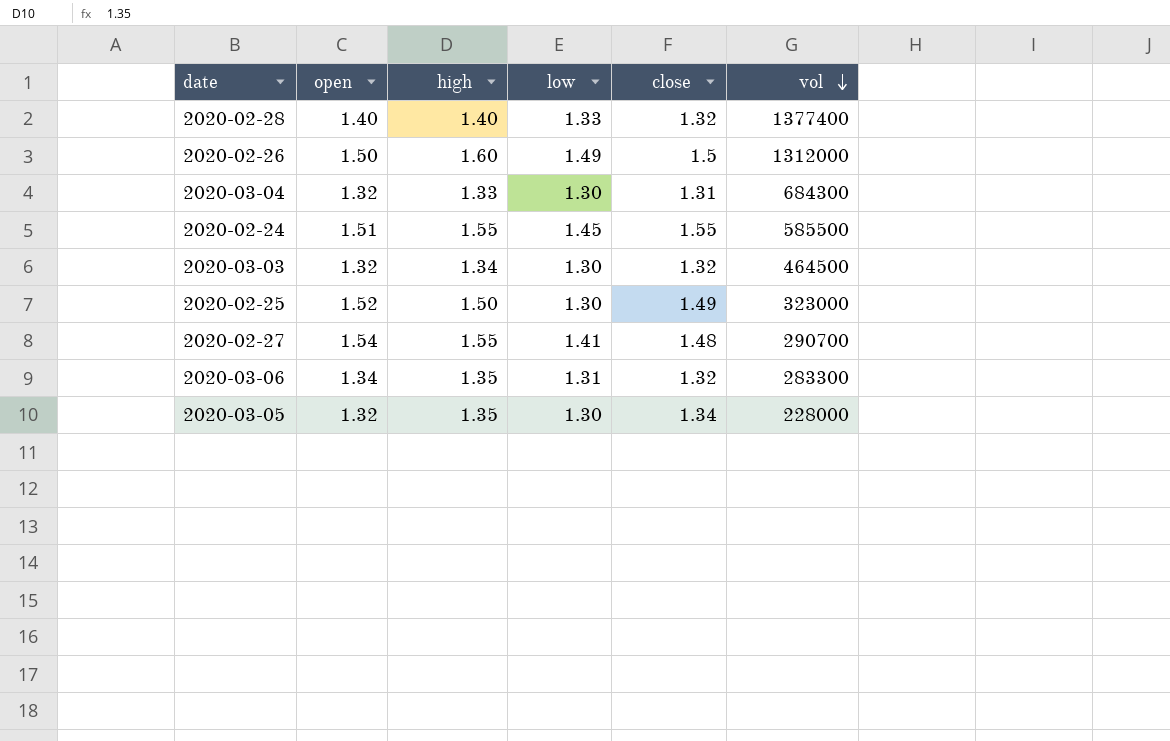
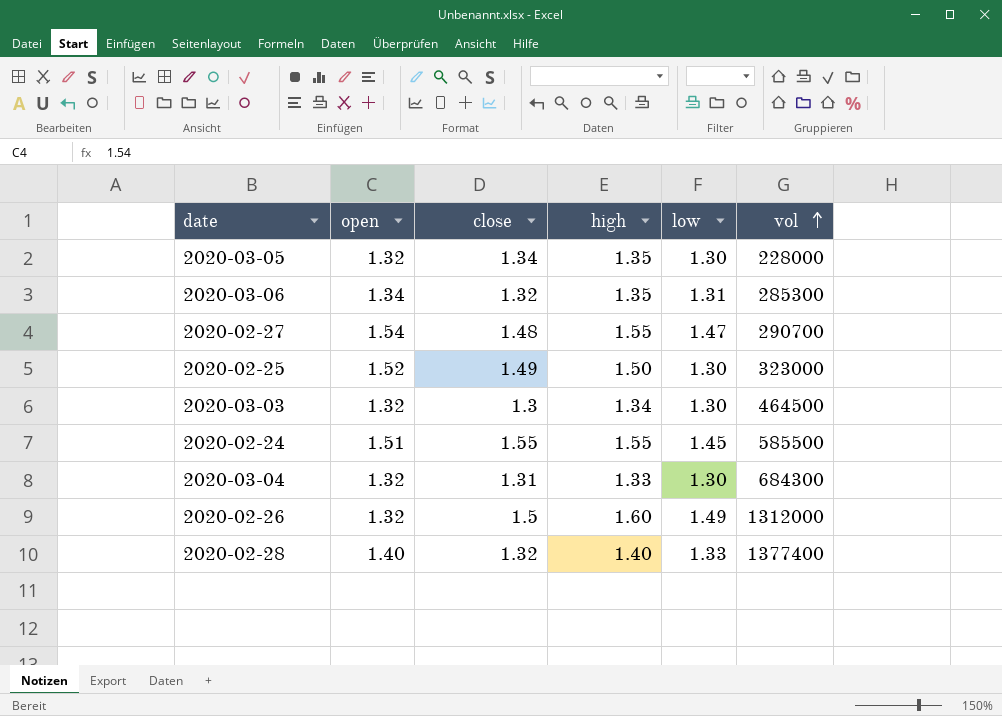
row order: vol descending -> vol ascending
column close | position: 5 -> 3
2020-03-06 | vol: 283300 -> 285300
2020-02-27 | low: 1.41 -> 1.47
2020-03-03 | close: 1.32 -> 1.3
2020-02-26 | open: 1.50 -> 1.32

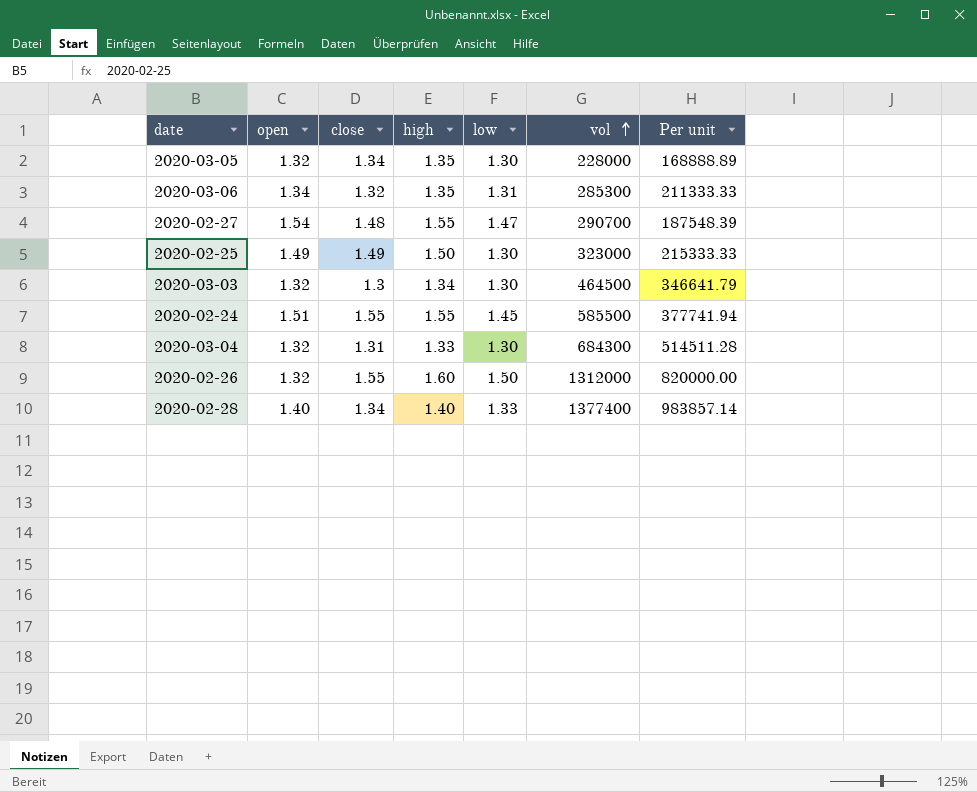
column Per unit | formula: none -> [vol] / [high]
2020-02-25 | open: 1.52 -> 1.49
2020-02-26 | close: 1.5 -> 1.55
2020-02-26 | low: 1.49 -> 1.50
2020-02-28 | close: 1.32 -> 1.34

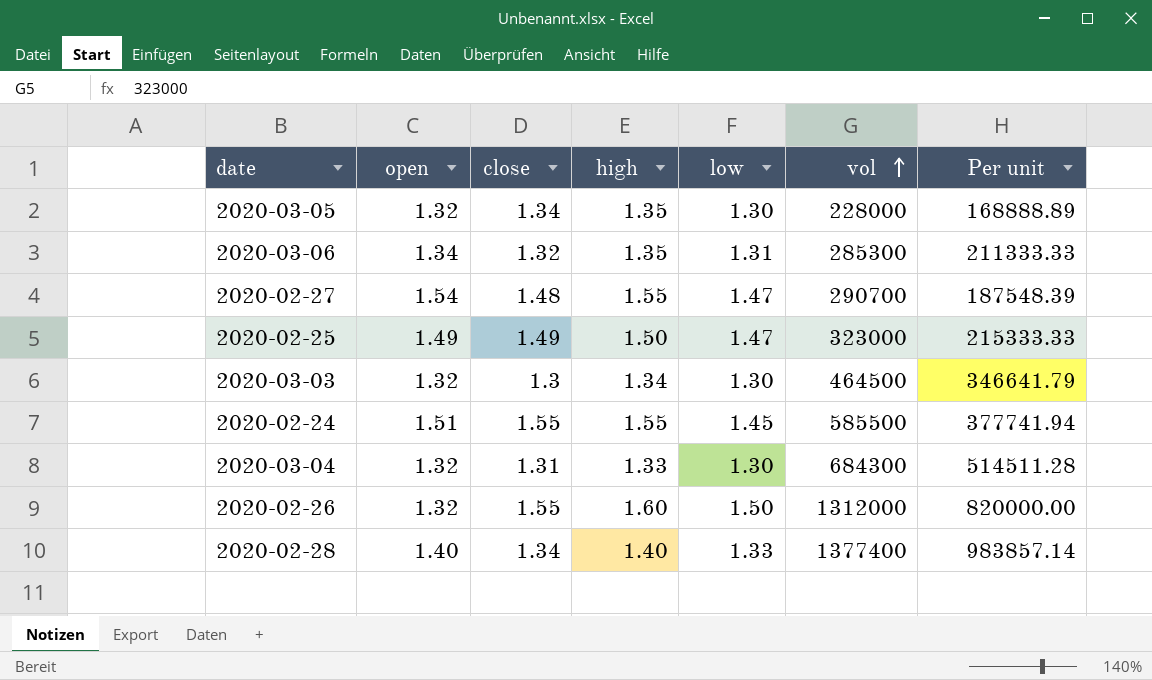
2020-02-25 | low: 1.30 -> 1.47

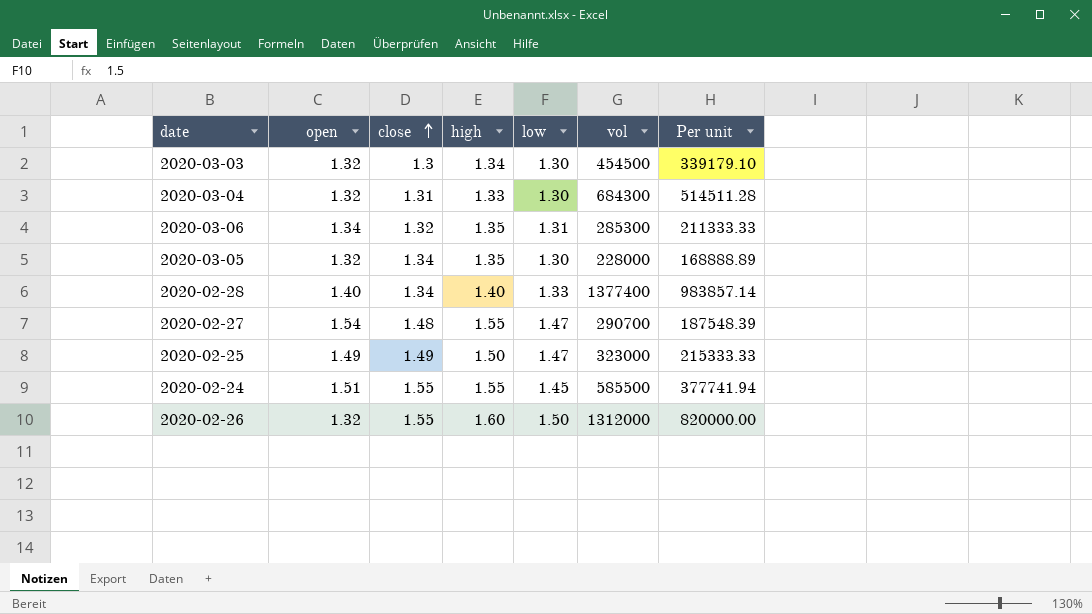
row order: vol ascending -> close ascending
2020-03-03 | vol: 464500 -> 454500
2020-03-03 | Per unit: 346641.79 -> 339179.10

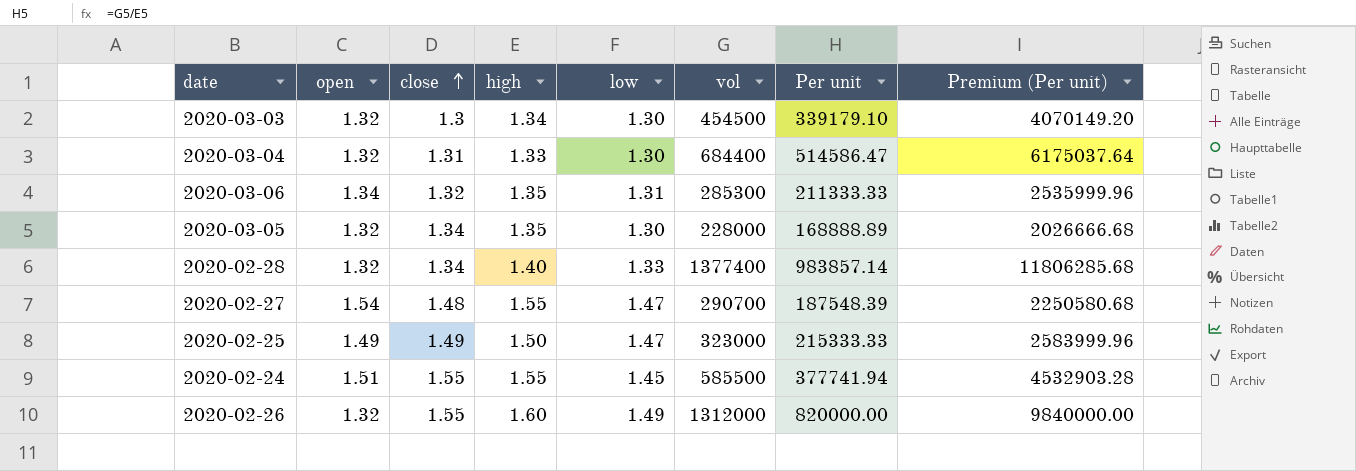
column Premium (Per unit) | formula: none -> [Per unit] * 12
2020-03-04 | vol: 684300 -> 684400
2020-03-04 | Per unit: 514511.28 -> 514586.47
2020-02-28 | open: 1.40 -> 1.32
2020-02-26 | low: 1.50 -> 1.49

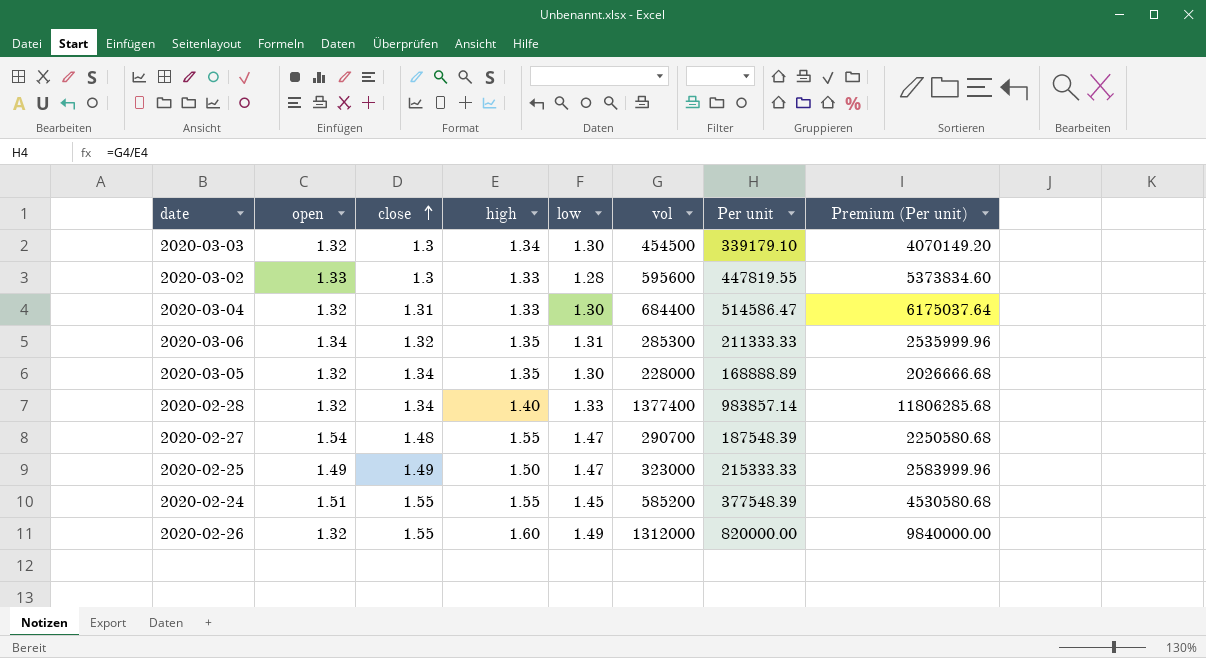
row 2020-03-02: none -> 1.33 | 1.3 | 1.33 | 1.28 | 595600 | 447819.55 | 5373834.60
2020-02-24 | vol: 585500 -> 585200
2020-02-24 | Per unit: 377741.94 -> 377548.39
2020-02-24 | Premium (Per unit): 4532903.28 -> 4530580.68

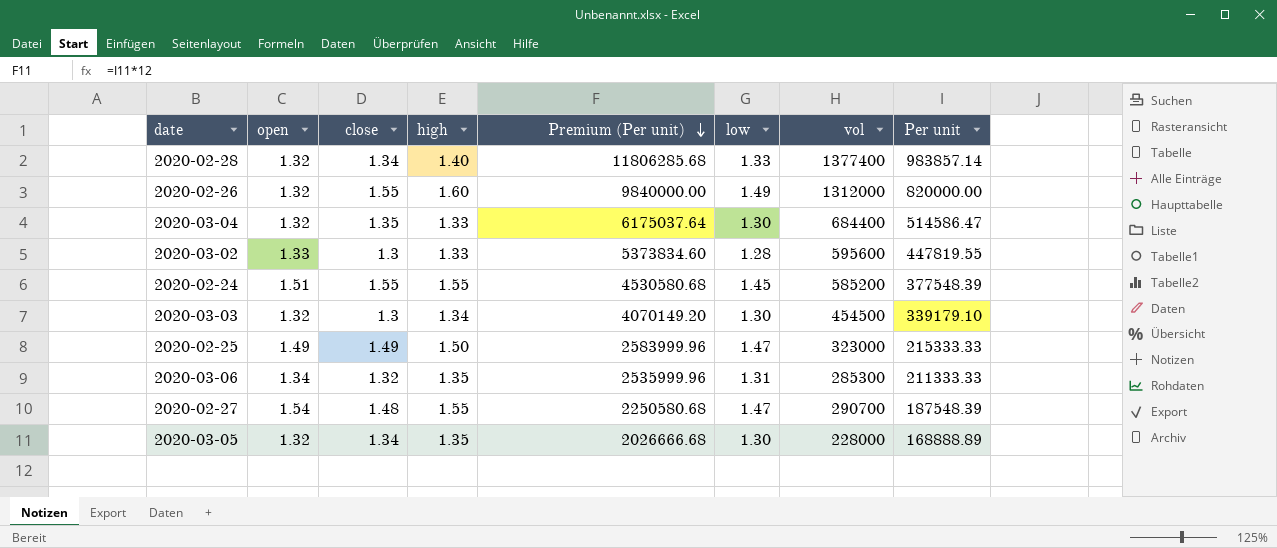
row order: close ascending -> Premium (Per unit) descending
column Premium (Per unit) | position: 8 -> 5
2020-03-04 | close: 1.31 -> 1.35

